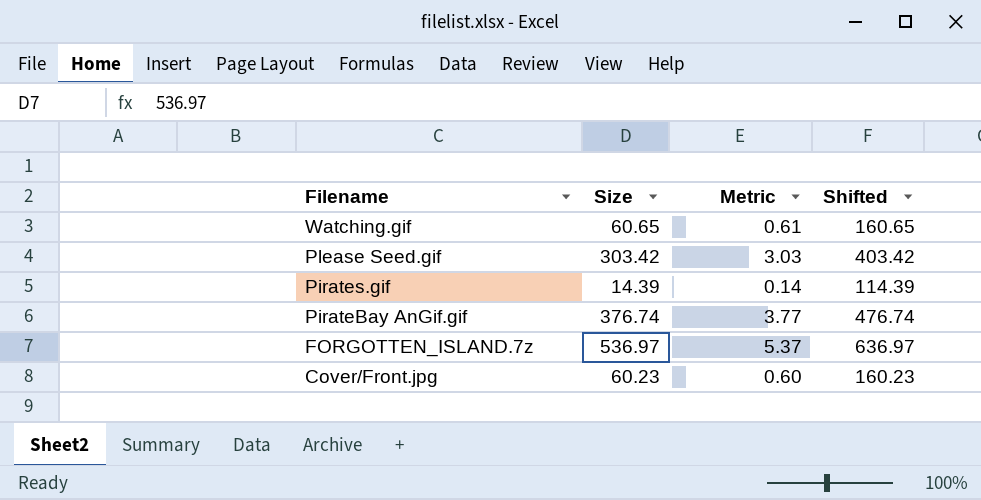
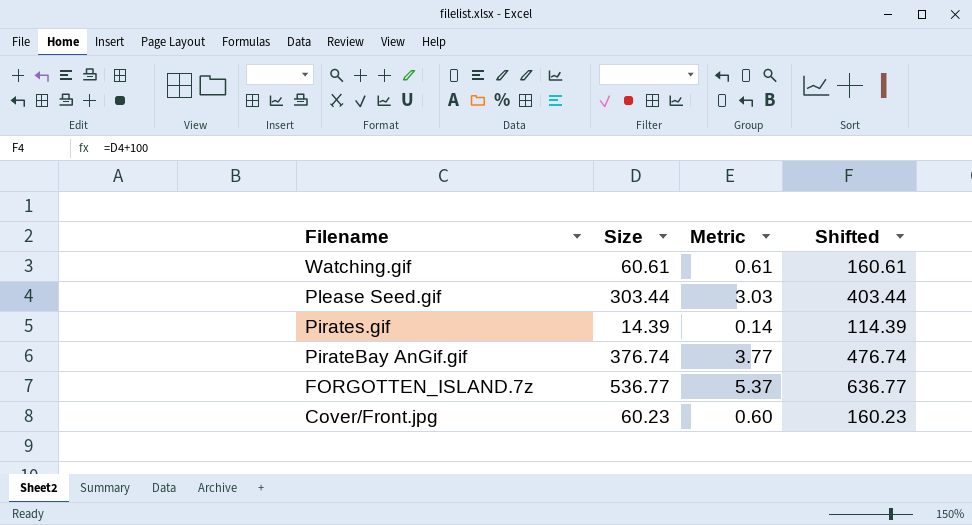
Watching.gif | Size: 60.65 -> 60.61
Watching.gif | Shifted: 160.65 -> 160.61
Please Seed.gif | Size: 303.42 -> 303.44
Please Seed.gif | Shifted: 403.42 -> 403.44
FORGOTTEN_ISLAND.7z | Size: 536.97 -> 536.77
FORGOTTEN_ISLAND.7z | Shifted: 636.97 -> 636.77

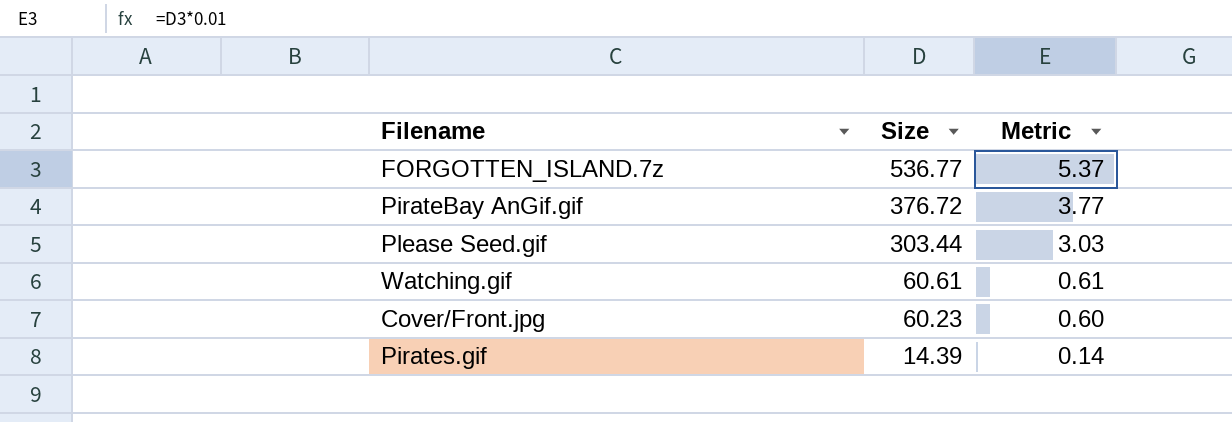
row order: Filename descending -> Size descending
column Shifted | formula: [Size] + 100 -> none
PirateBay AnGif.gif | Size: 376.74 -> 376.72

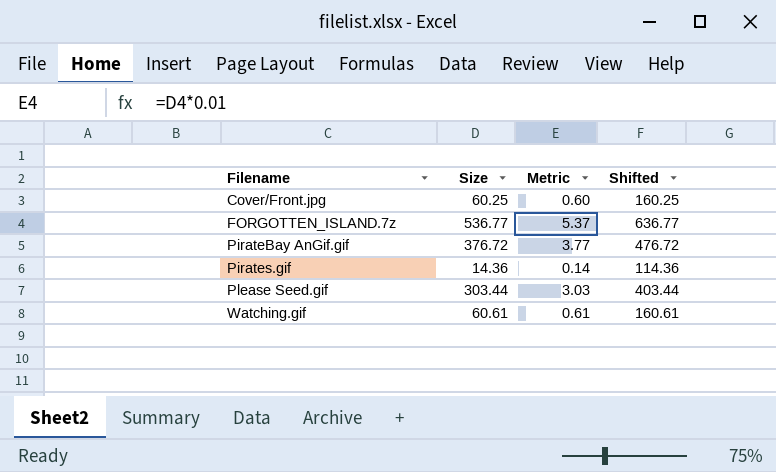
row order: Size descending -> Filename ascending
column Shifted | formula: none -> [Size] + 100
Cover/Front.jpg | Size: 60.23 -> 60.25
Pirates.gif | Size: 14.39 -> 14.36

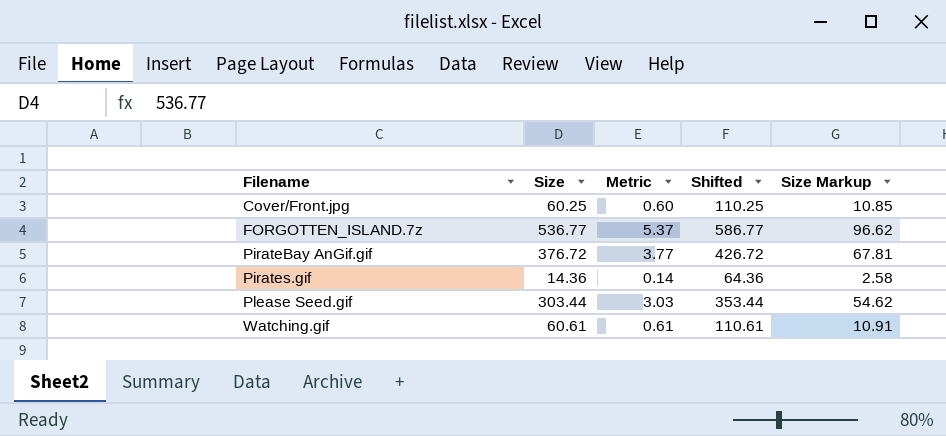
column Shifted | formula: [Size] + 100 -> [Size] + 50
column Size Markup | formula: none -> [Size] * 0.18

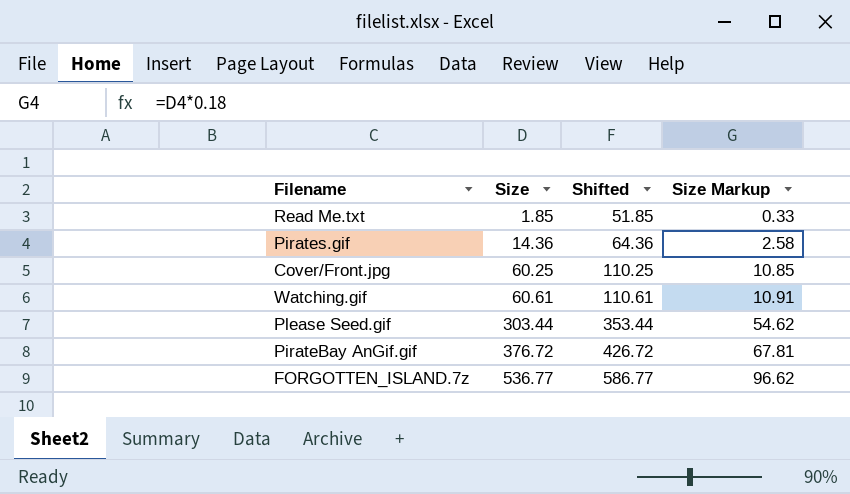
row order: Filename ascending -> Size ascending
column Metric | formula: [Size] * 0.01 -> none
row Read Me.txt: none -> 1.85 | 51.85 | 0.33

